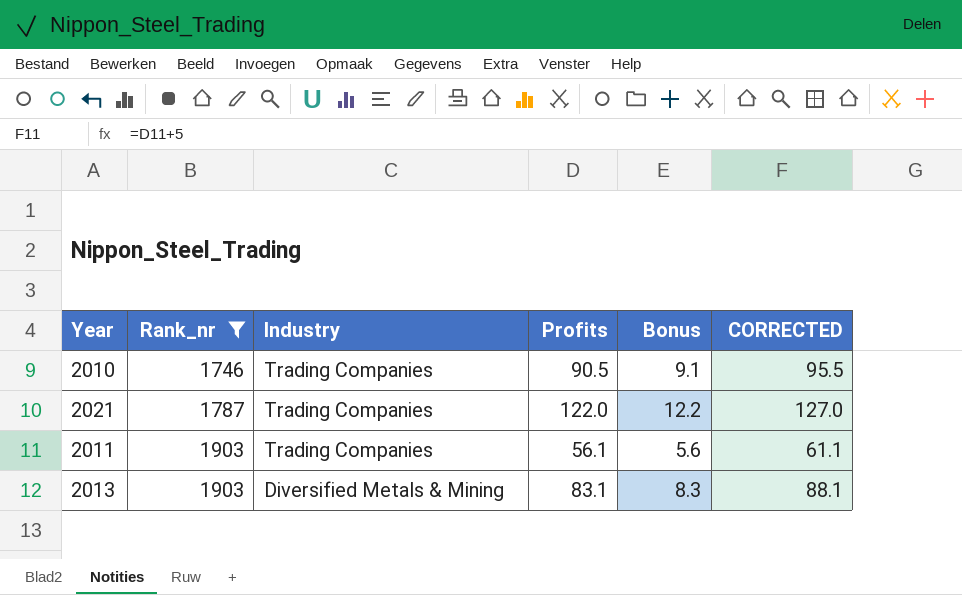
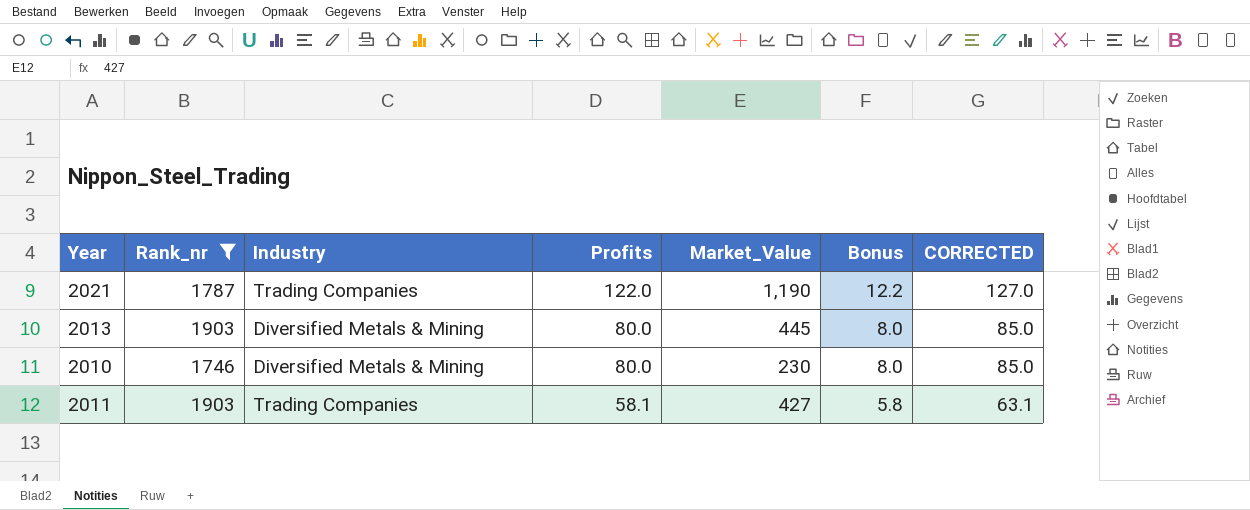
row order: Rank_nr ascending -> Profits descending
column Market_Value | position: none -> 5
2013 | Profits: 83.1 -> 80.0
2013 | Bonus: 8.3 -> 8.0
2013 | CORRECTED: 88.1 -> 85.0
2010 | Industry: Trading Companies -> Diversified Metals & Mining
2010 | Profits: 90.5 -> 80.0
2010 | Bonus: 9.1 -> 8.0
2010 | CORRECTED: 95.5 -> 85.0
2011 | Profits: 56.1 -> 58.1
2011 | Bonus: 5.6 -> 5.8
2011 | CORRECTED: 61.1 -> 63.1

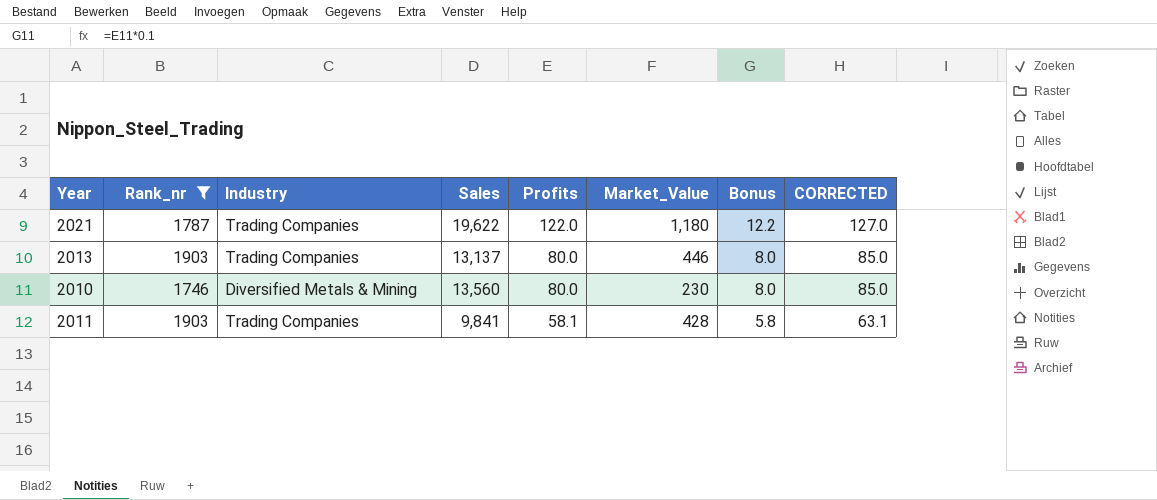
column Sales | position: none -> 4
2021 | Market_Value: 1,190 -> 1,180
2013 | Industry: Diversified Metals & Mining -> Trading Companies
2013 | Market_Value: 445 -> 446
2011 | Market_Value: 427 -> 428

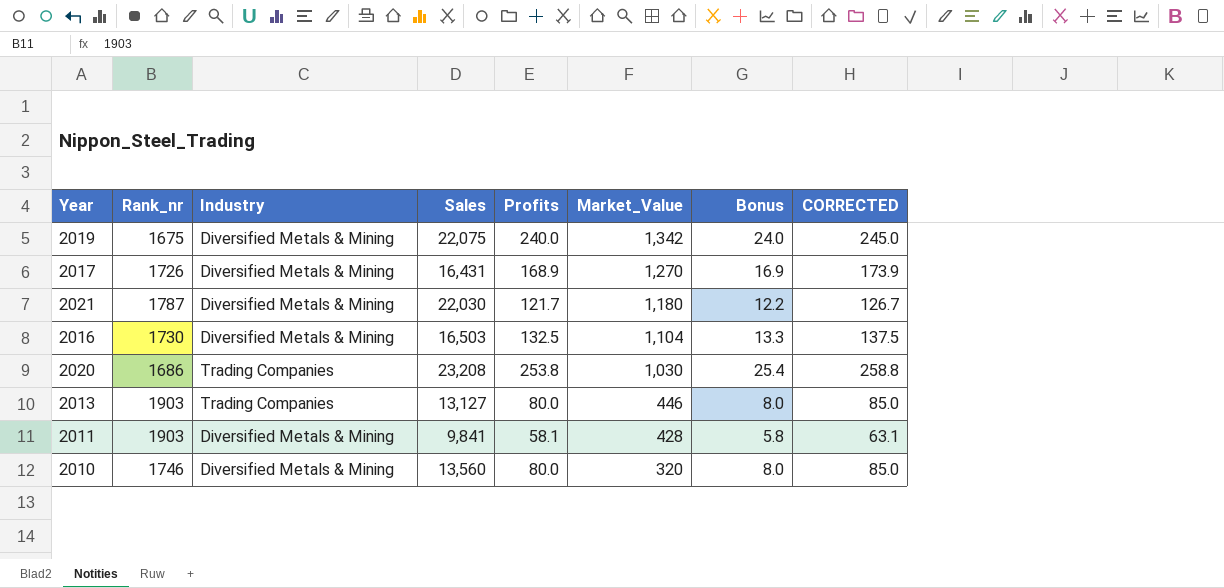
filter: Rank_nr >= 1746 -> none
row order: Profits descending -> Market_Value descending
2021 | Industry: Trading Companies -> Diversified Metals & Mining
2021 | Sales: 19,622 -> 22,030
2021 | Profits: 122.0 -> 121.7
2021 | CORRECTED: 127.0 -> 126.7
2013 | Sales: 13,137 -> 13,127
2011 | Industry: Trading Companies -> Diversified Metals & Mining
2010 | Market_Value: 230 -> 320

